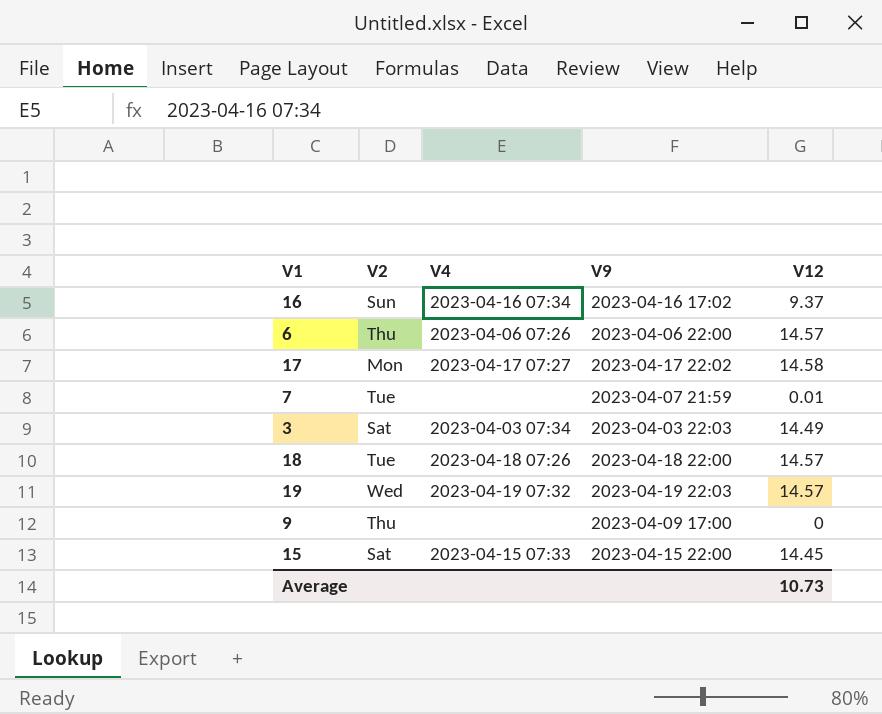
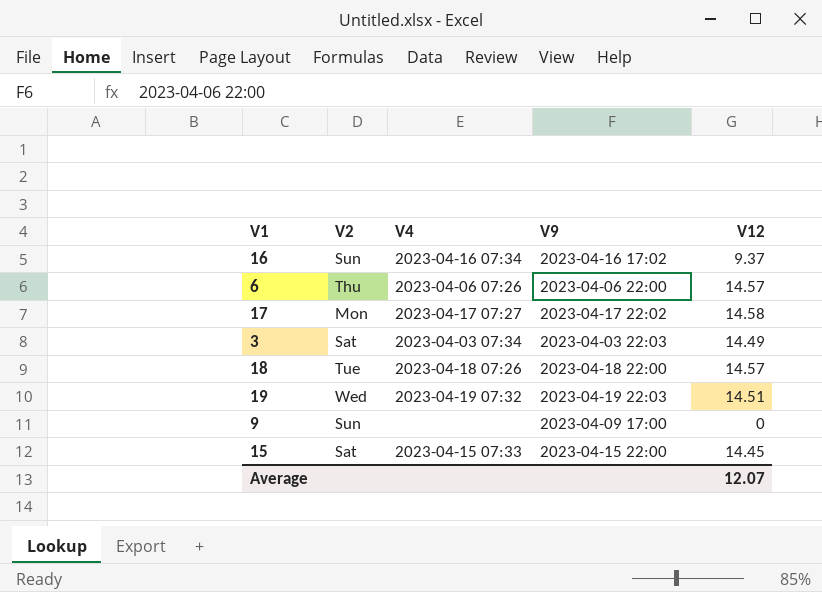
row 7: Tue | none | 2023-04-07 21:59 | 0.01 -> none
19 | V12: 14.57 -> 14.51
9 | V2: Thu -> Sun
Average | V12: 10.73 -> 12.07

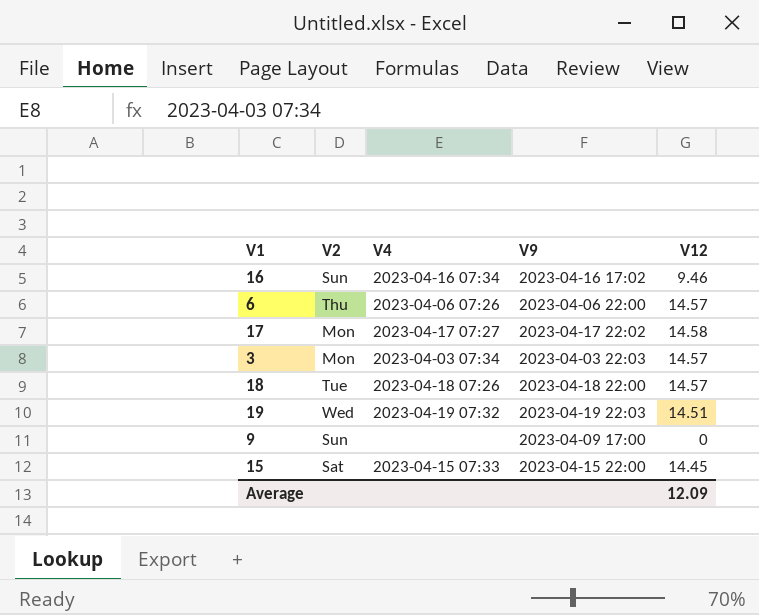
16 | V12: 9.37 -> 9.46
3 | V2: Sat -> Mon
3 | V12: 14.49 -> 14.57
Average | V12: 12.07 -> 12.09

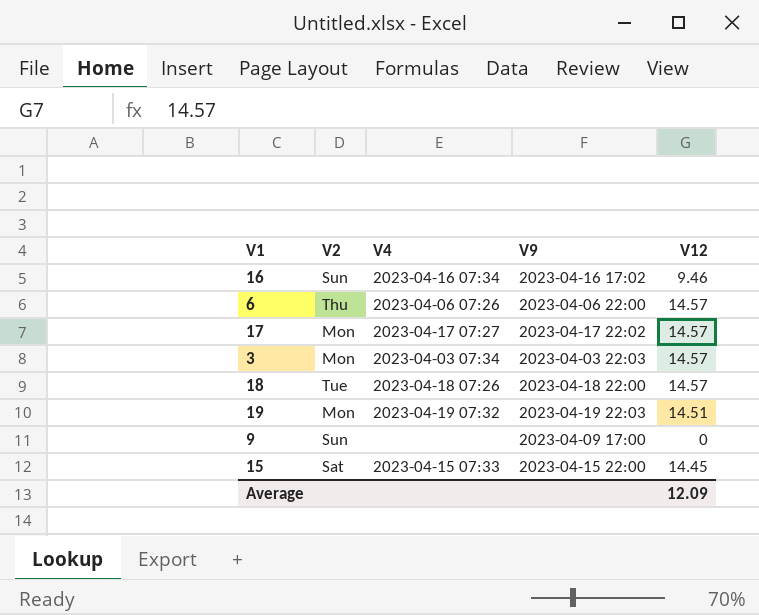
17 | V12: 14.58 -> 14.57
19 | V2: Wed -> Mon

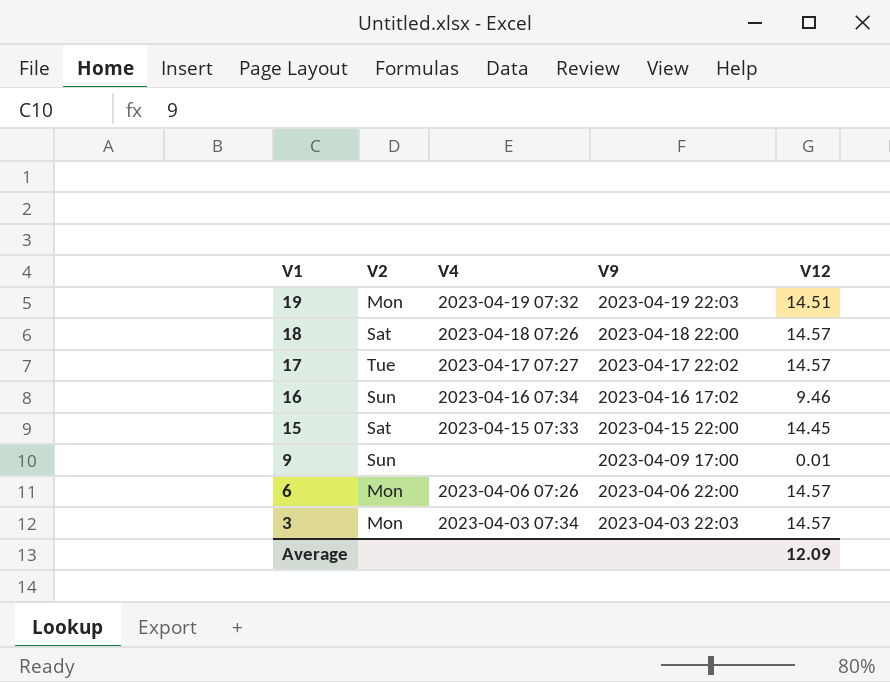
row order: none -> V1 descending
18 | V2: Tue -> Sat
17 | V2: Mon -> Tue
9 | V12: 0 -> 0.01
6 | V2: Thu -> Mon

